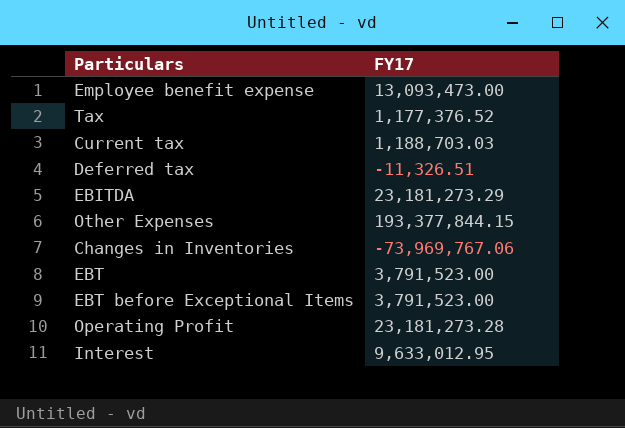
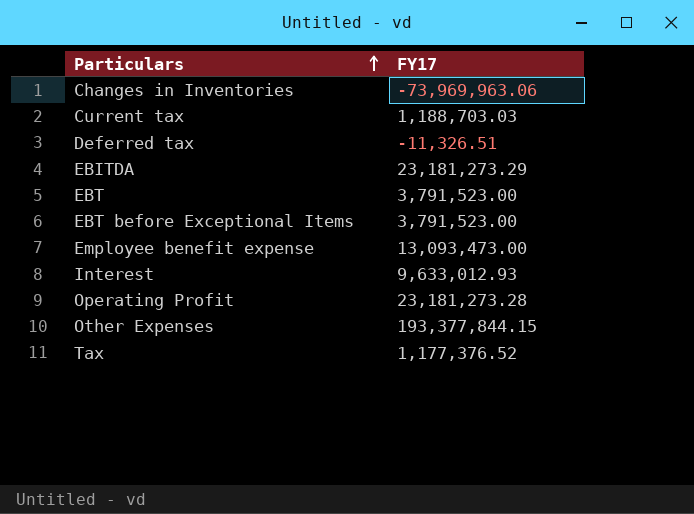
row order: none -> Particulars ascending
Changes in Inventories | FY17: -73,969,767.06 -> -73,969,963.06
Interest | FY17: 9,633,012.95 -> 9,633,012.93

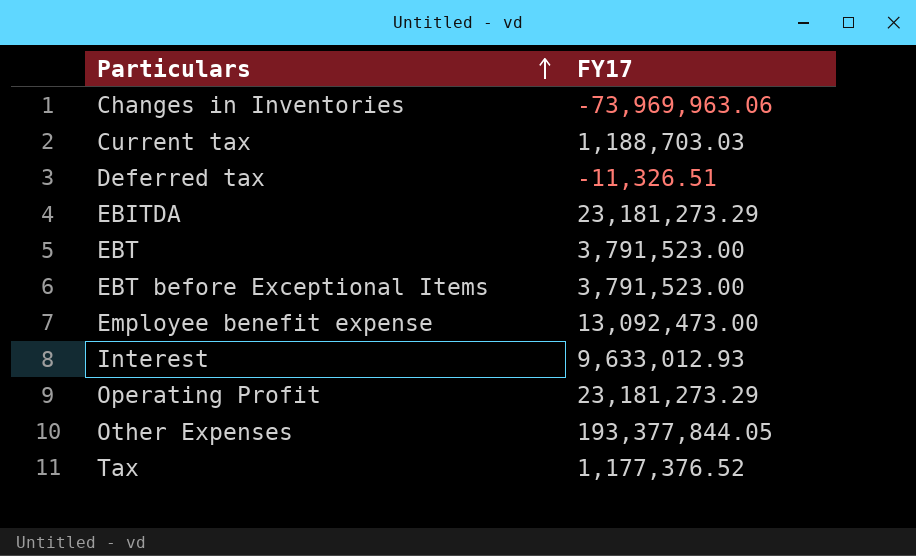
Employee benefit expense | FY17: 13,093,473.00 -> 13,092,473.00
Operating Profit | FY17: 23,181,273.28 -> 23,181,273.29
Other Expenses | FY17: 193,377,844.15 -> 193,377,844.05

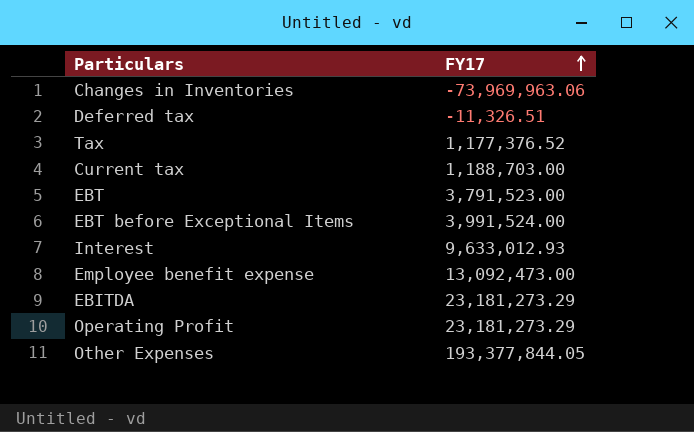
row order: Particulars ascending -> FY17 ascending
Current tax | FY17: 1,188,703.03 -> 1,188,703.00
EBT before Exceptional Items | FY17: 3,791,523.00 -> 3,991,524.00

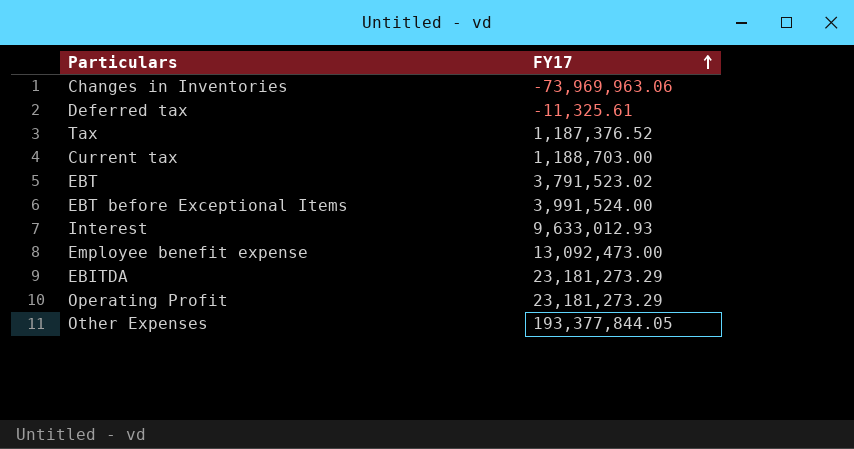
Deferred tax | FY17: -11,326.51 -> -11,325.61
Tax | FY17: 1,177,376.52 -> 1,187,376.52
EBT | FY17: 3,791,523.00 -> 3,791,523.02

